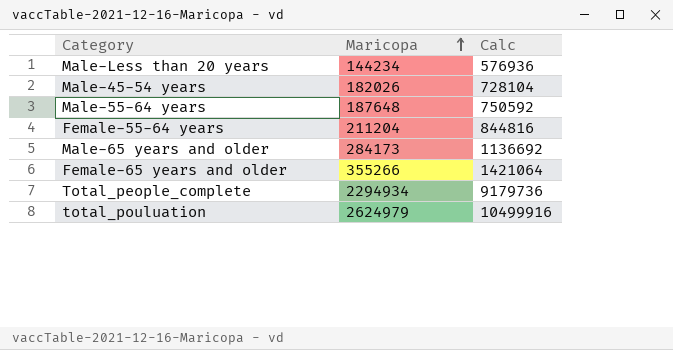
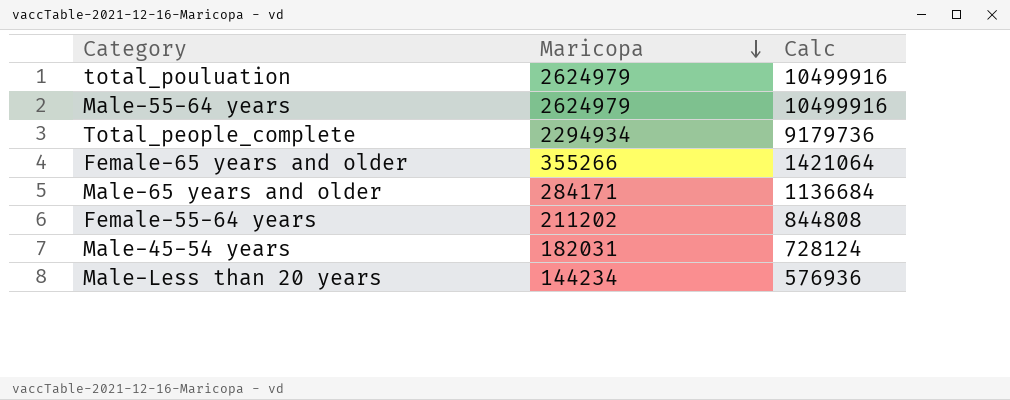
row order: Maricopa ascending -> Maricopa descending
Male-55-64 years | Maricopa: 187648 -> 2624979
Male-55-64 years | Calc: 750592 -> 10499916
Male-65 years and older | Maricopa: 284173 -> 284171
Male-65 years and older | Calc: 1136692 -> 1136684
Female-55-64 years | Maricopa: 211204 -> 211202
Female-55-64 years | Calc: 844816 -> 844808
Male-45-54 years | Maricopa: 182026 -> 182031
Male-45-54 years | Calc: 728104 -> 728124

